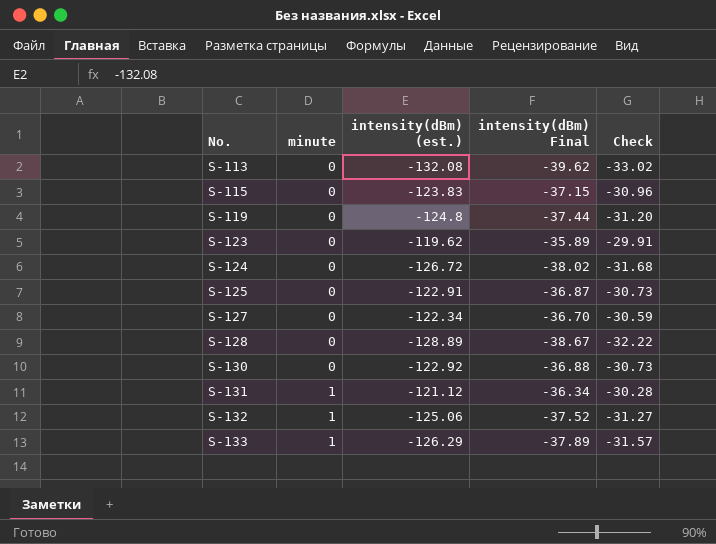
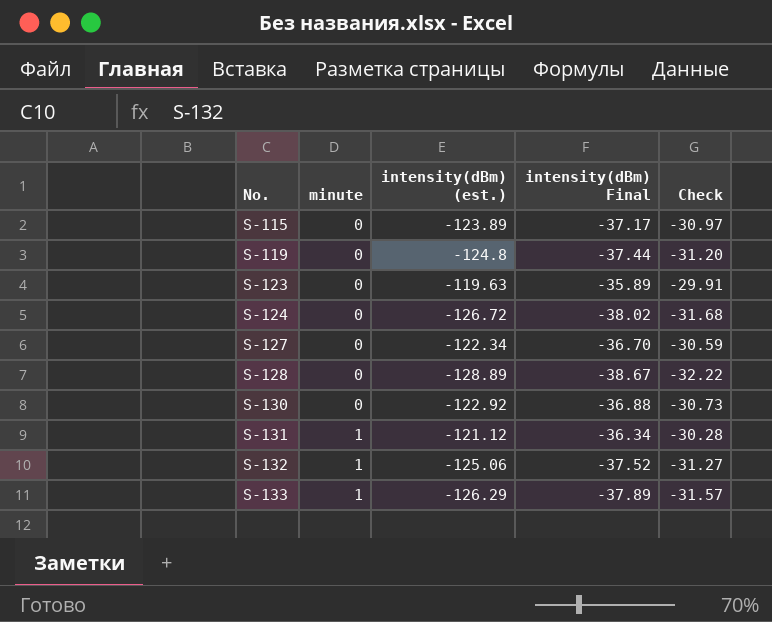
row S-113: 0 | -132.08 | -39.62 | -33.02 -> none
row S-125: 0 | -122.91 | -36.87 | -30.73 -> none
S-115 | intensity(dBm) (est.): -123.83 -> -123.89
S-115 | intensity(dBm) Final: -37.15 -> -37.17
S-115 | Check: -30.96 -> -30.97
S-123 | intensity(dBm) (est.): -119.62 -> -119.63

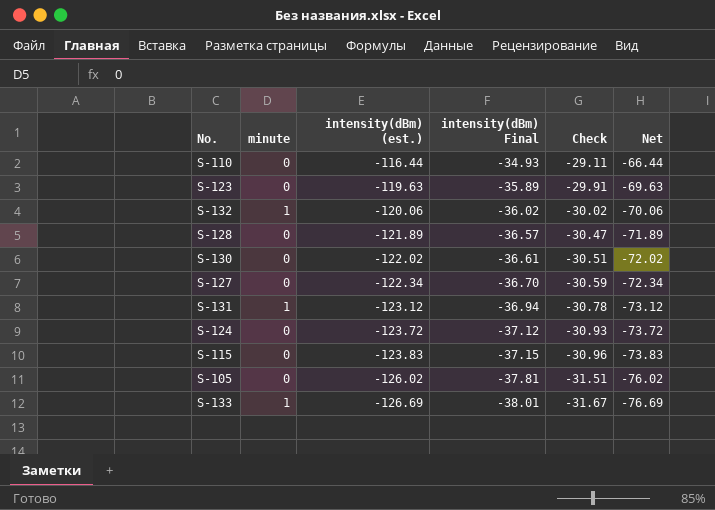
row order: No. ascending -> intensity(dBm) (est.) descending
column Net | formula: none -> [intensity(dBm) (est.)] + 50
row S-119: 0 | -124.8 | -37.44 | -31.20 -> none
row S-110: none -> 0 | -116.44 | -34.93 | -29.11 | -66.44
S-132 | intensity(dBm) (est.): -125.06 -> -120.06
S-132 | intensity(dBm) Final: -37.52 -> -36.02
S-132 | Check: -31.27 -> -30.02
S-128 | intensity(dBm) (est.): -128.89 -> -121.89
S-128 | intensity(dBm) Final: -38.67 -> -36.57
S-128 | Check: -32.22 -> -30.47
S-130 | intensity(dBm) (est.): -122.92 -> -122.02
S-130 | intensity(dBm) Final: -36.88 -> -36.61
S-130 | Check: -30.73 -> -30.51
S-131 | intensity(dBm) (est.): -121.12 -> -123.12
S-131 | intensity(dBm) Final: -36.34 -> -36.94
S-131 | Check: -30.28 -> -30.78
S-124 | intensity(dBm) (est.): -126.72 -> -123.72
S-124 | intensity(dBm) Final: -38.02 -> -37.12
S-124 | Check: -31.68 -> -30.93
S-115 | intensity(dBm) (est.): -123.89 -> -123.83
S-115 | intensity(dBm) Final: -37.17 -> -37.15
S-115 | Check: -30.97 -> -30.96
row S-105: none -> 0 | -126.02 | -37.81 | -31.51 | -76.02
S-133 | intensity(dBm) (est.): -126.29 -> -126.69
S-133 | intensity(dBm) Final: -37.89 -> -38.01
S-133 | Check: -31.57 -> -31.67

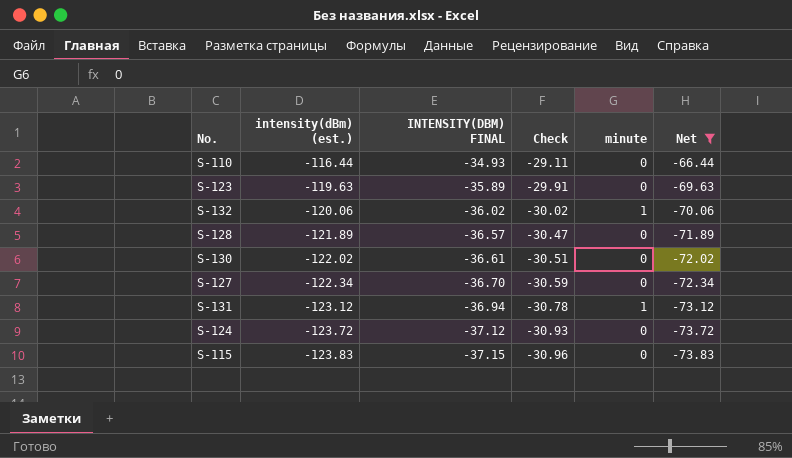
filter: none -> Net >= -73.83
column name: intensity(dBm) Final -> INTENSITY(DBM) FINAL
column minute | position: 2 -> 5

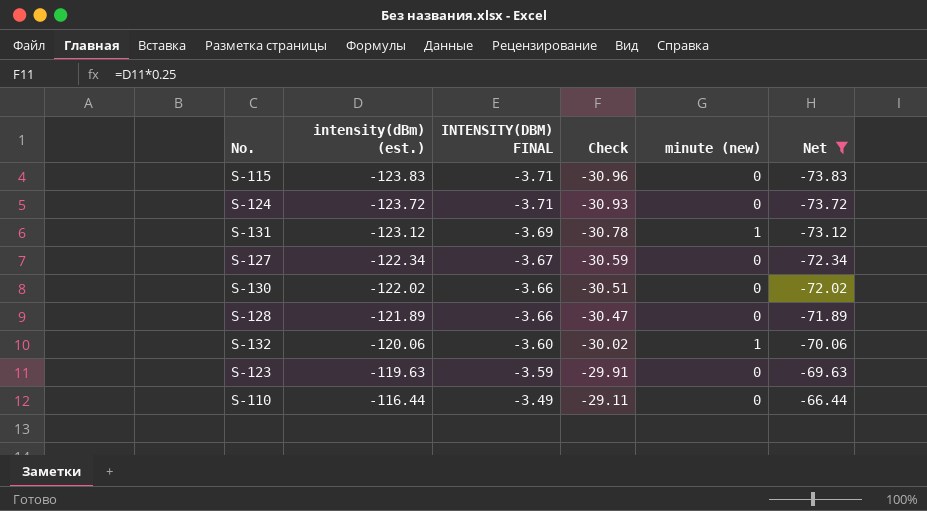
row order: intensity(dBm) (est.) descending -> intensity(dBm) (est.) ascending
column INTENSITY(DBM) FINAL | formula: [intensity(dBm) (est.)] * 0.3 -> [intensity(dBm) (est.)] * 0.03
column name: minute -> minute (new)

